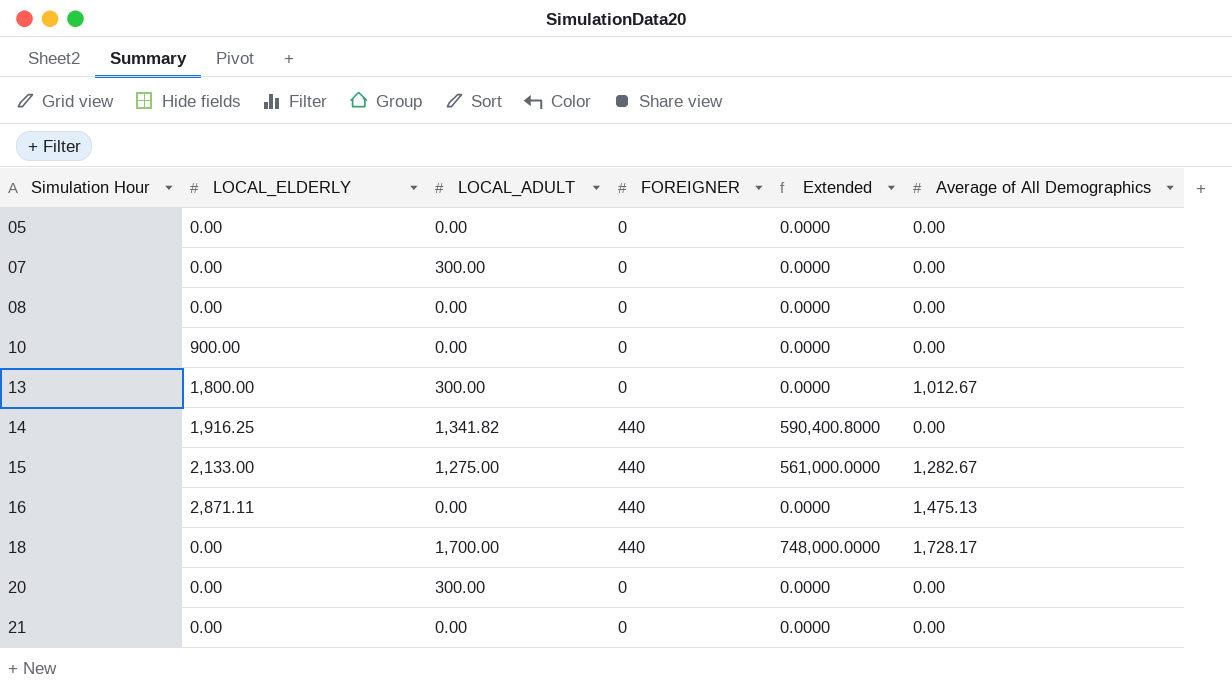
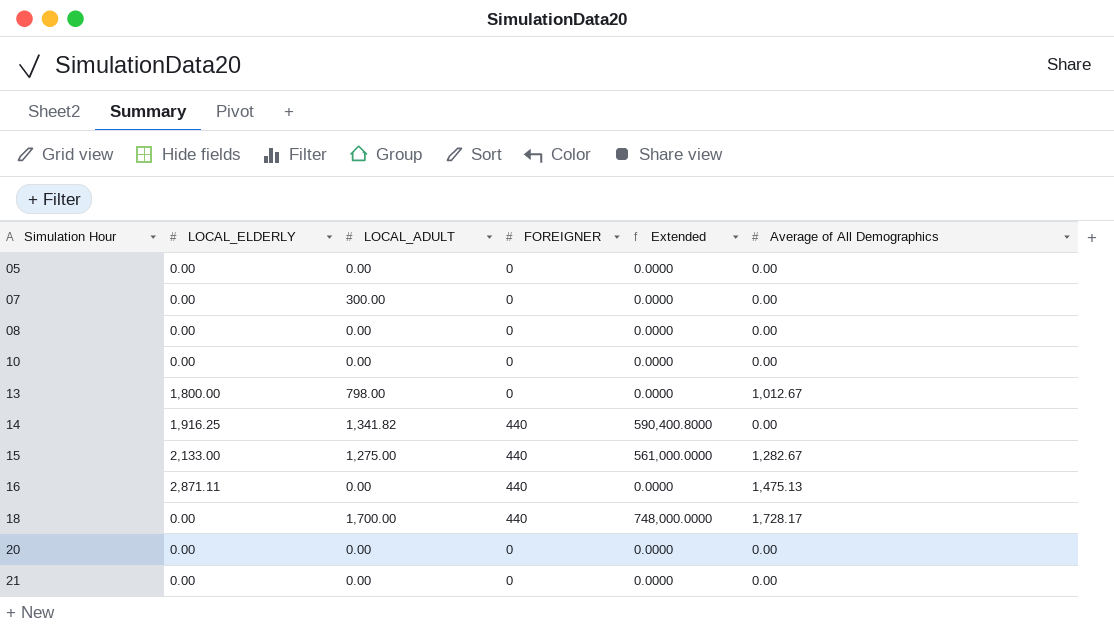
10 | LOCAL_ELDERLY: 900.00 -> 0.00
13 | LOCAL_ADULT: 300.00 -> 798.00
20 | LOCAL_ADULT: 300.00 -> 0.00

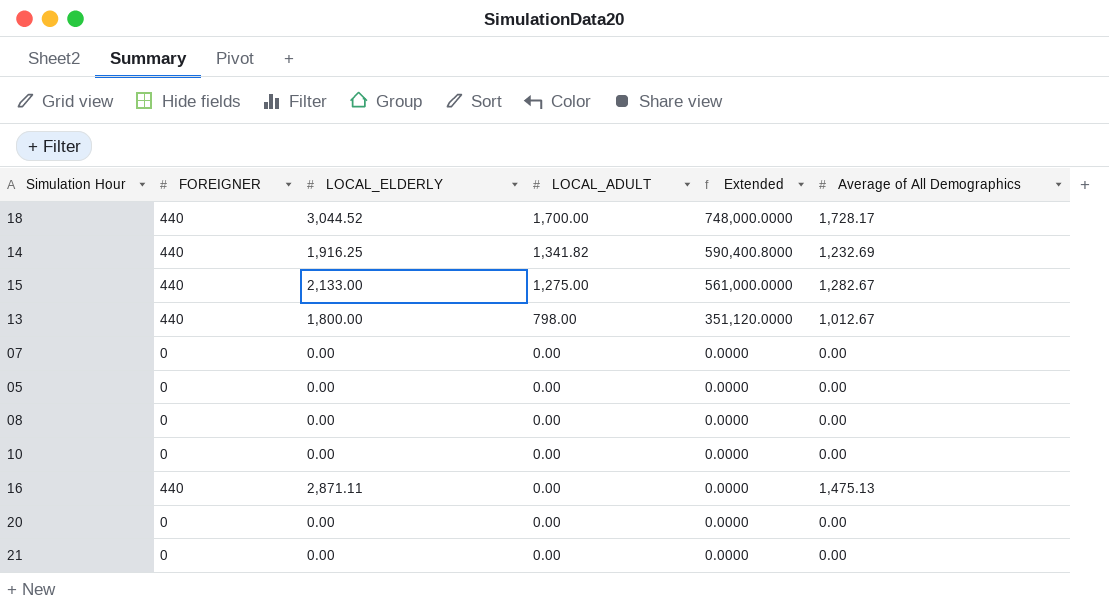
row order: Simulation Hour ascending -> LOCAL_ADULT descending
column FOREIGNER | position: 4 -> 2
18 | LOCAL_ELDERLY: 0.00 -> 3,044.52
14 | Average of All Demographics: 0.00 -> 1,232.69
13 | FOREIGNER: 0 -> 440
13 | Extended: 0.0000 -> 351,120.0000
07 | LOCAL_ADULT: 300.00 -> 0.00

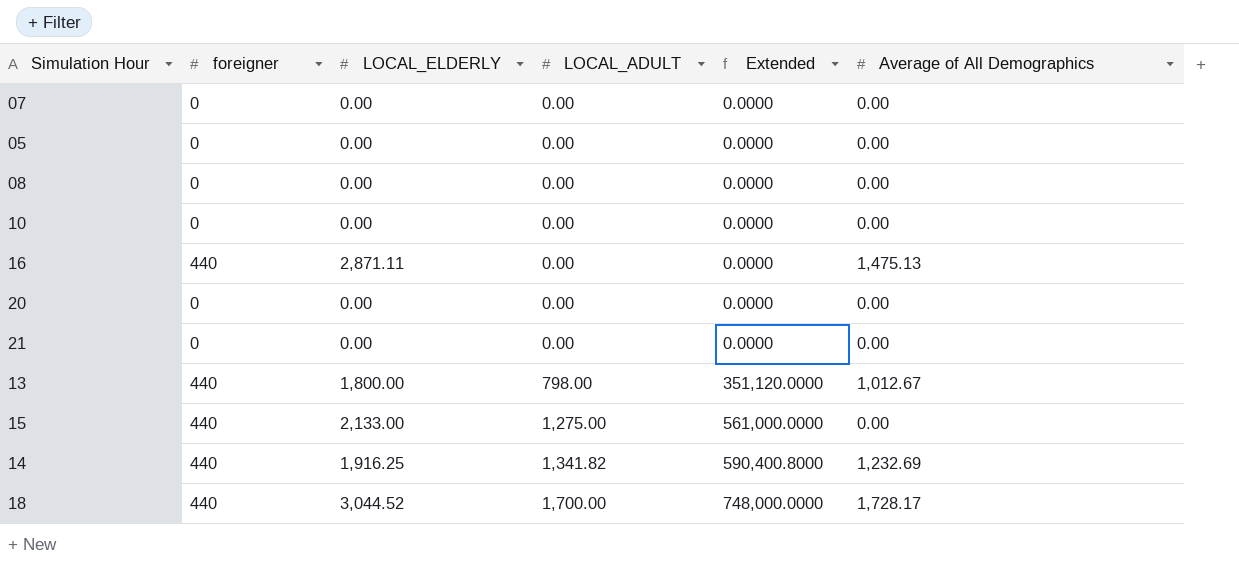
row order: LOCAL_ADULT descending -> LOCAL_ADULT ascending
column name: FOREIGNER -> foreigner
15 | Average of All Demographics: 1,282.67 -> 0.00

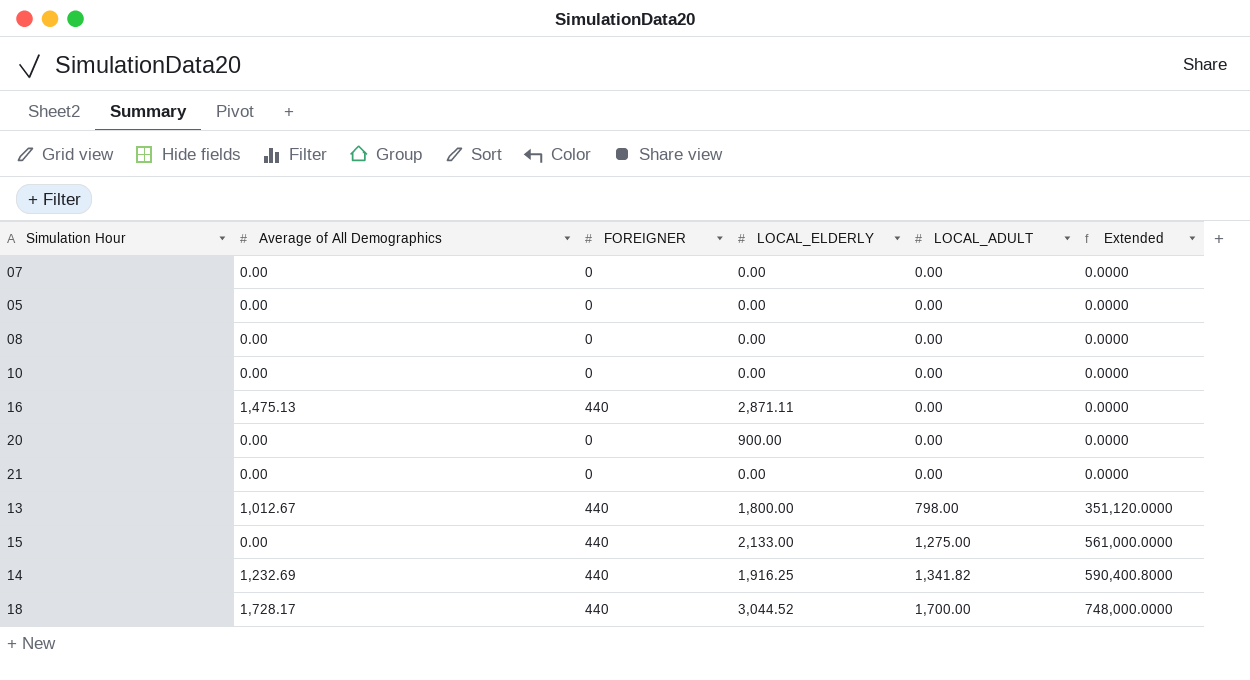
column Average of All Demographics | position: 6 -> 2
column name: foreigner -> FOREIGNER
20 | LOCAL_ELDERLY: 0.00 -> 900.00

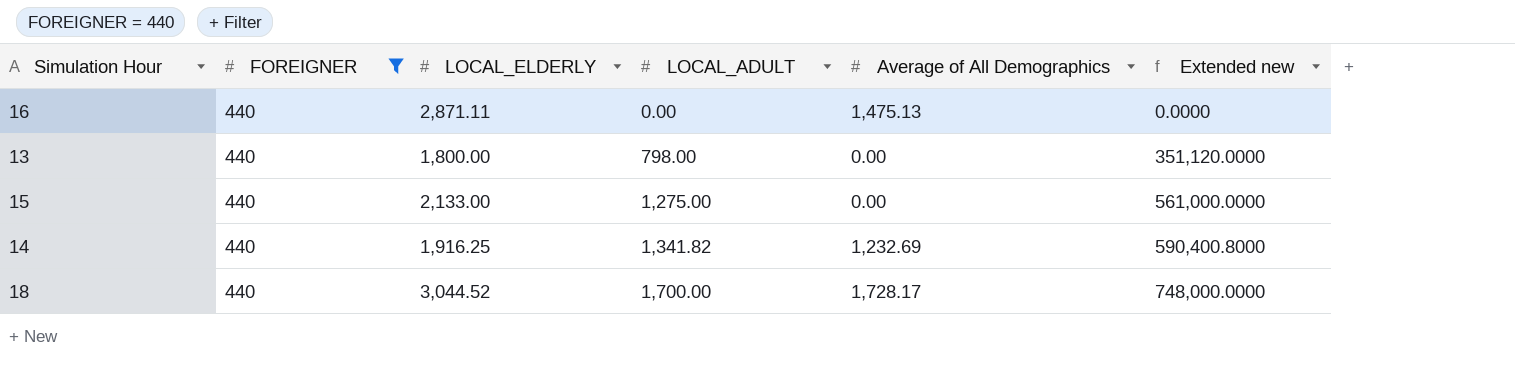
filter: none -> FOREIGNER = 440
column Average of All Demographics | position: 2 -> 5
column name: Extended -> Extended new
13 | Average of All Demographics: 1,012.67 -> 0.00

